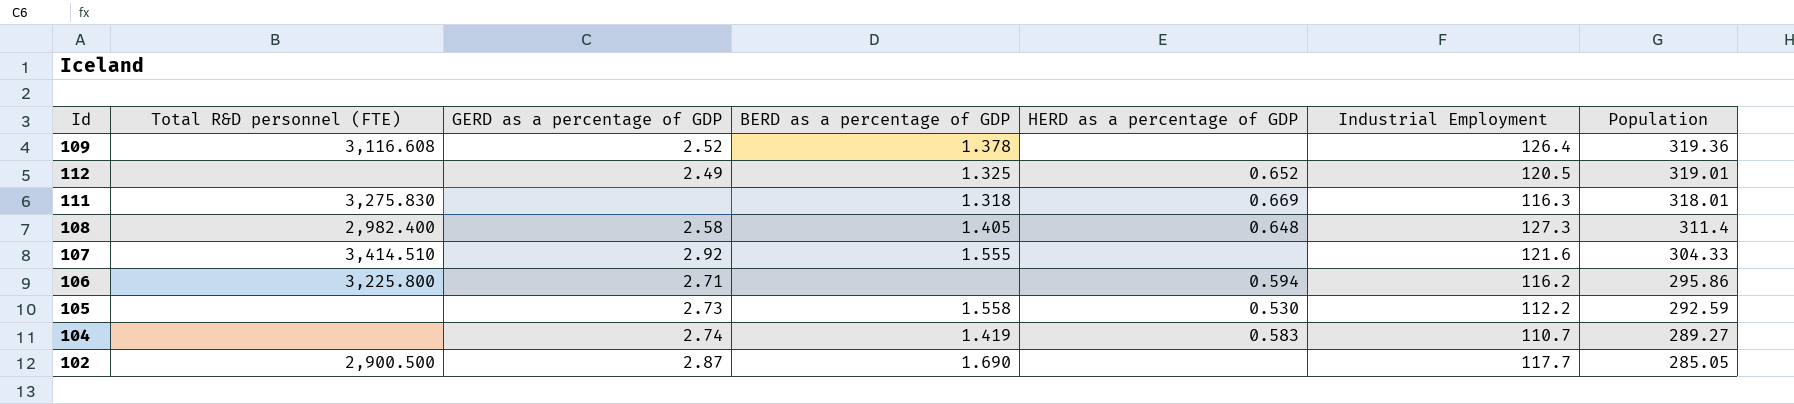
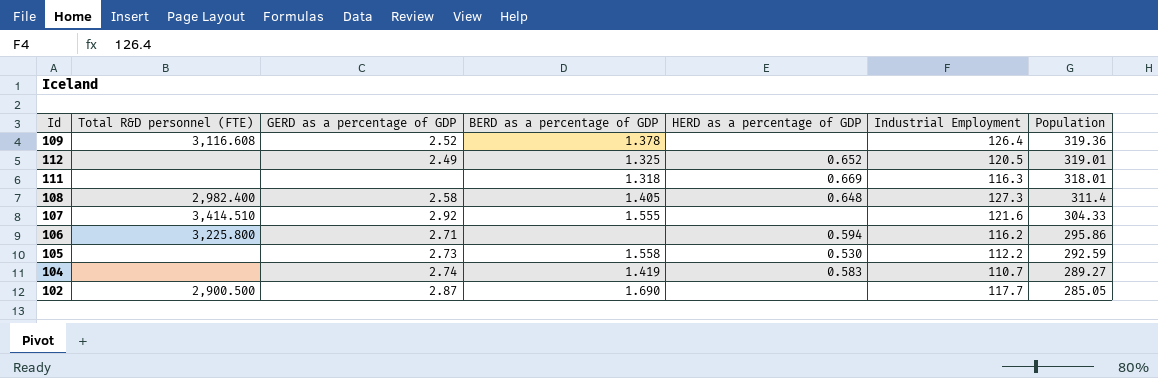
111 | Total R&D personnel (FTE): 3,275.830 -> none

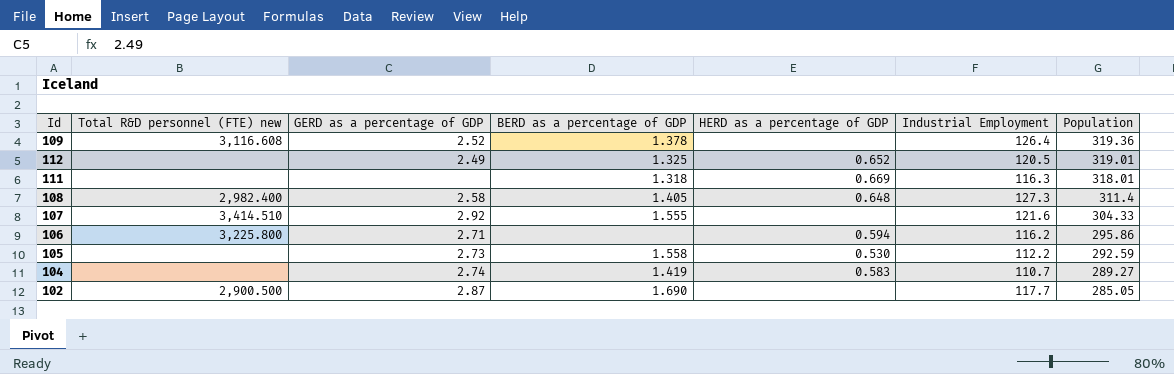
column name: Total R&D personnel (FTE) -> Total R&D personnel (FTE) new

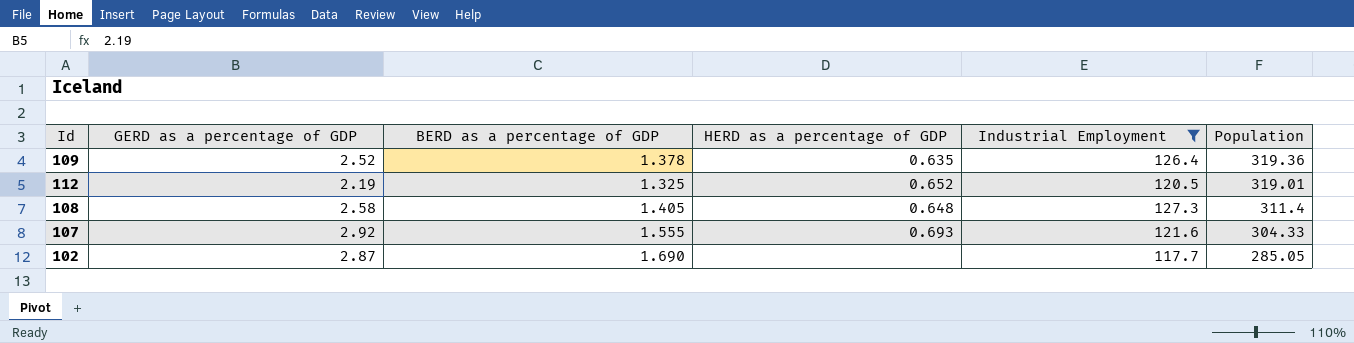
filter: none -> Industrial Employment >= 117.7
column Total R&D personnel (FTE) new | position: 2 -> none
109 | HERD as a percentage of GDP: none -> 0.635
112 | GERD as a percentage of GDP: 2.49 -> 2.19
107 | HERD as a percentage of GDP: none -> 0.693

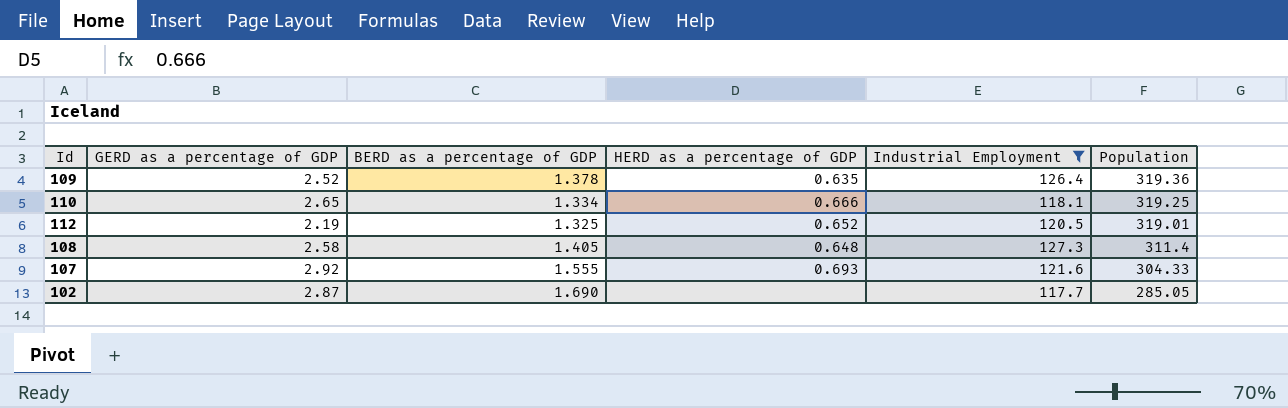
row 110: none -> 2.65 | 1.334 | 0.666 | 118.1 | 319.25

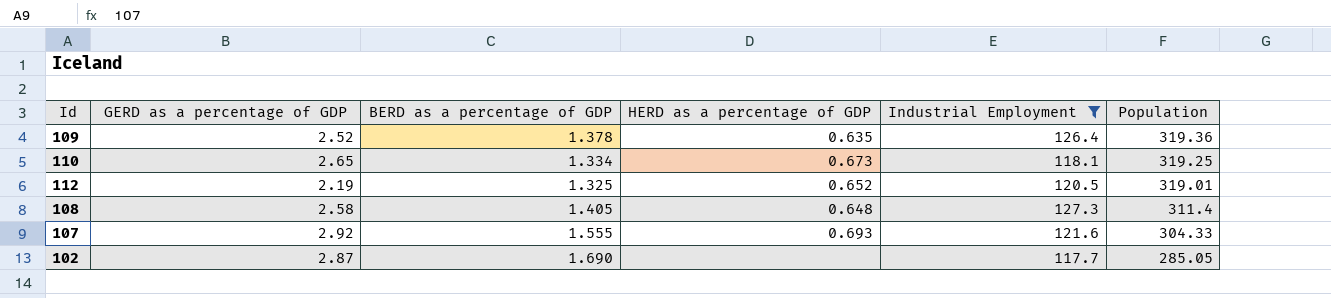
110 | HERD as a percentage of GDP: 0.666 -> 0.673

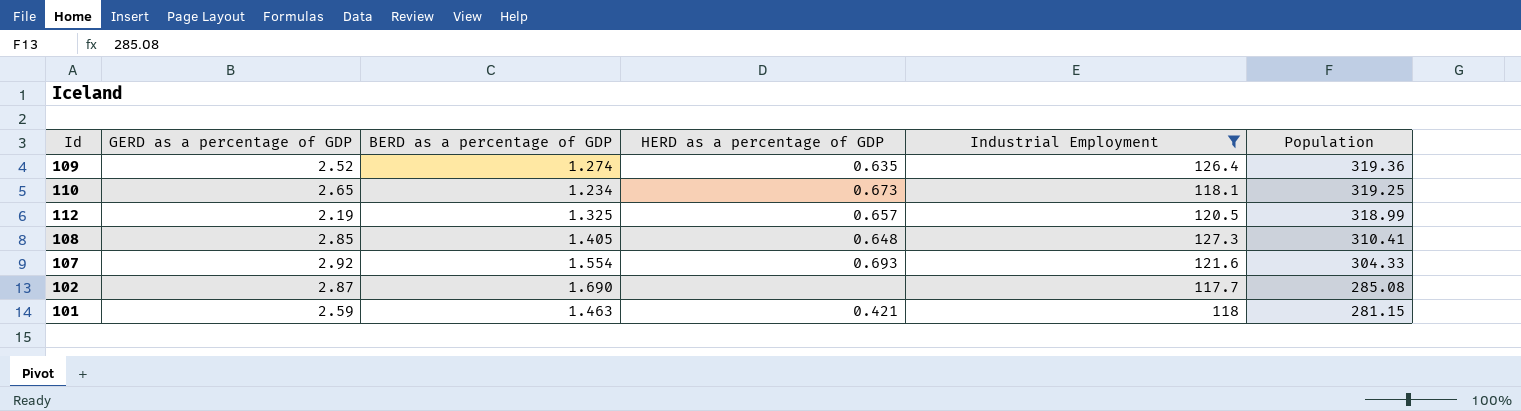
109 | BERD as a percentage of GDP: 1.378 -> 1.274
110 | BERD as a percentage of GDP: 1.334 -> 1.234
112 | HERD as a percentage of GDP: 0.652 -> 0.657
112 | Population: 319.01 -> 318.99
108 | GERD as a percentage of GDP: 2.58 -> 2.85
108 | Population: 311.4 -> 310.41
107 | BERD as a percentage of GDP: 1.555 -> 1.554
102 | Population: 285.05 -> 285.08
row 101: none -> 2.59 | 1.463 | 0.421 | 118 | 281.15

